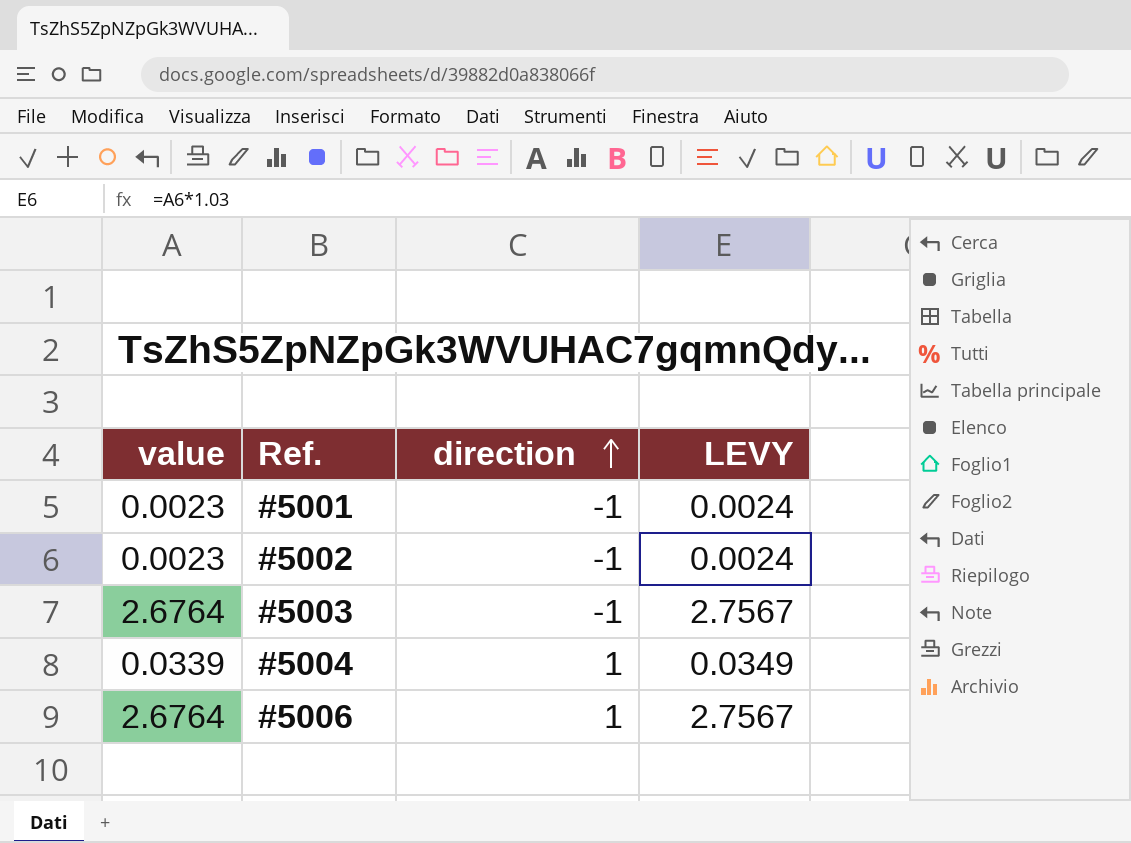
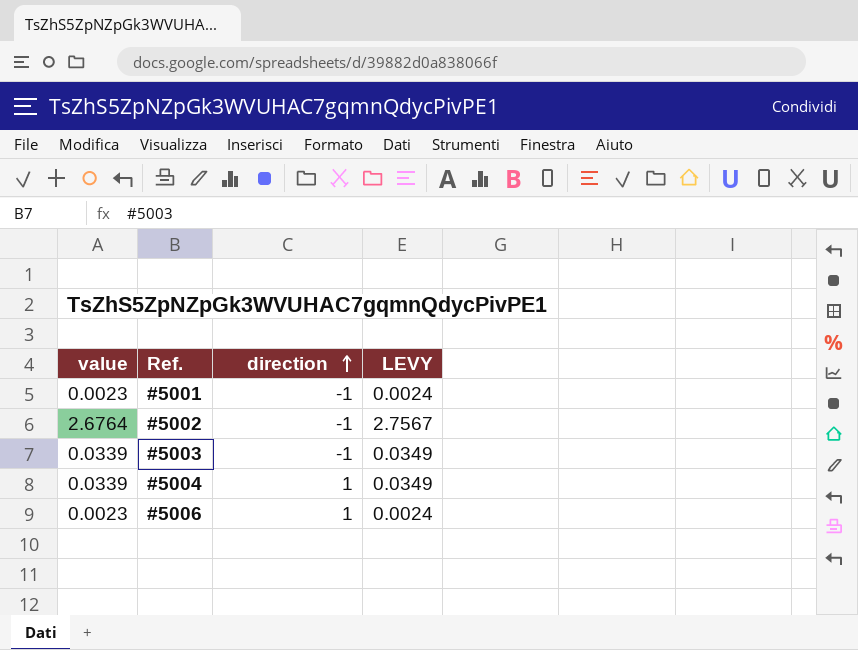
#5002 | value: 0.0023 -> 2.6764
#5002 | LEVY: 0.0024 -> 2.7567
#5003 | value: 2.6764 -> 0.0339
#5003 | LEVY: 2.7567 -> 0.0349
#5006 | value: 2.6764 -> 0.0023
#5006 | LEVY: 2.7567 -> 0.0024

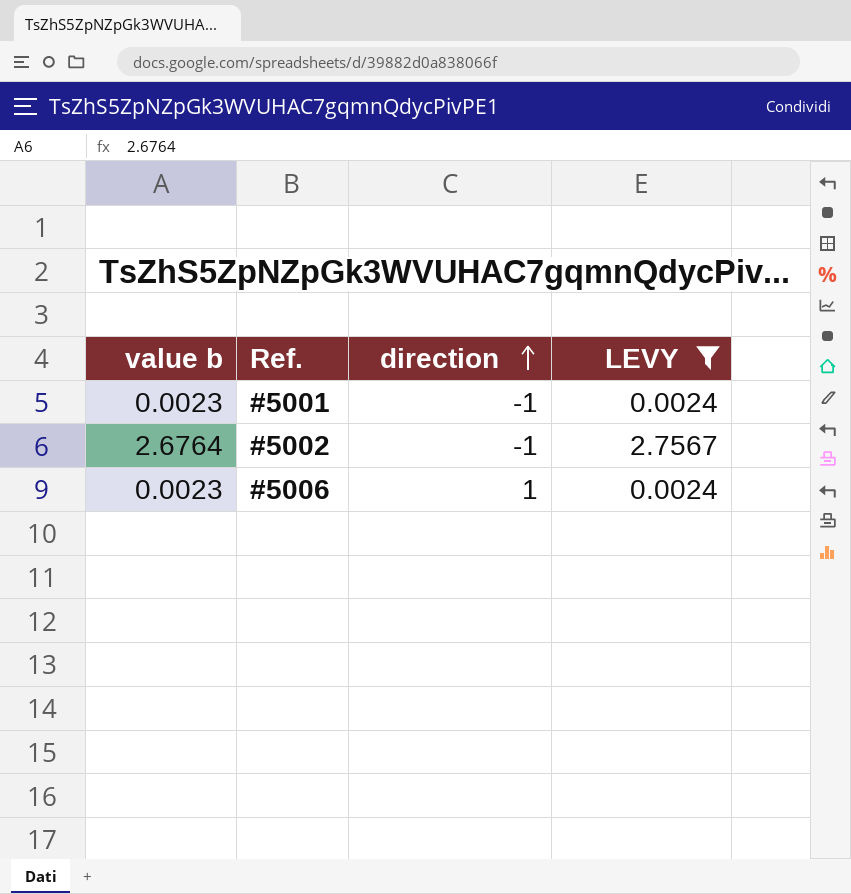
filter: none -> LEVY != 0.0349
column name: value -> value b

